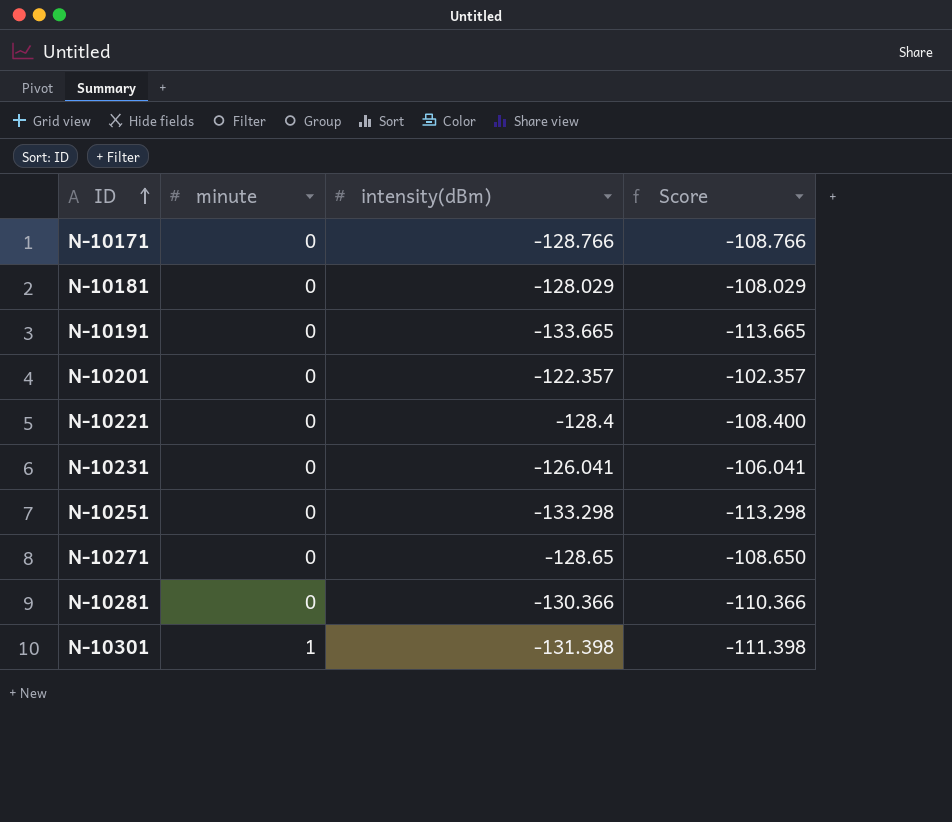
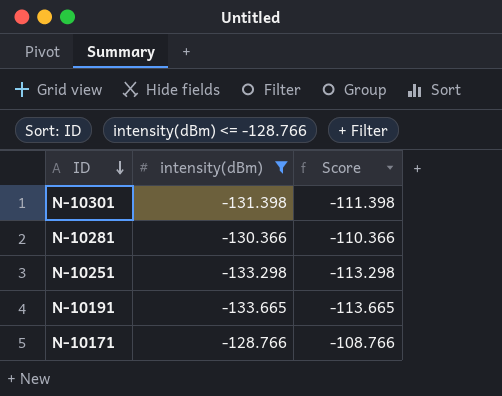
filter: none -> intensity(dBm) <= -128.766
row order: ID ascending -> ID descending
column minute | position: 2 -> none

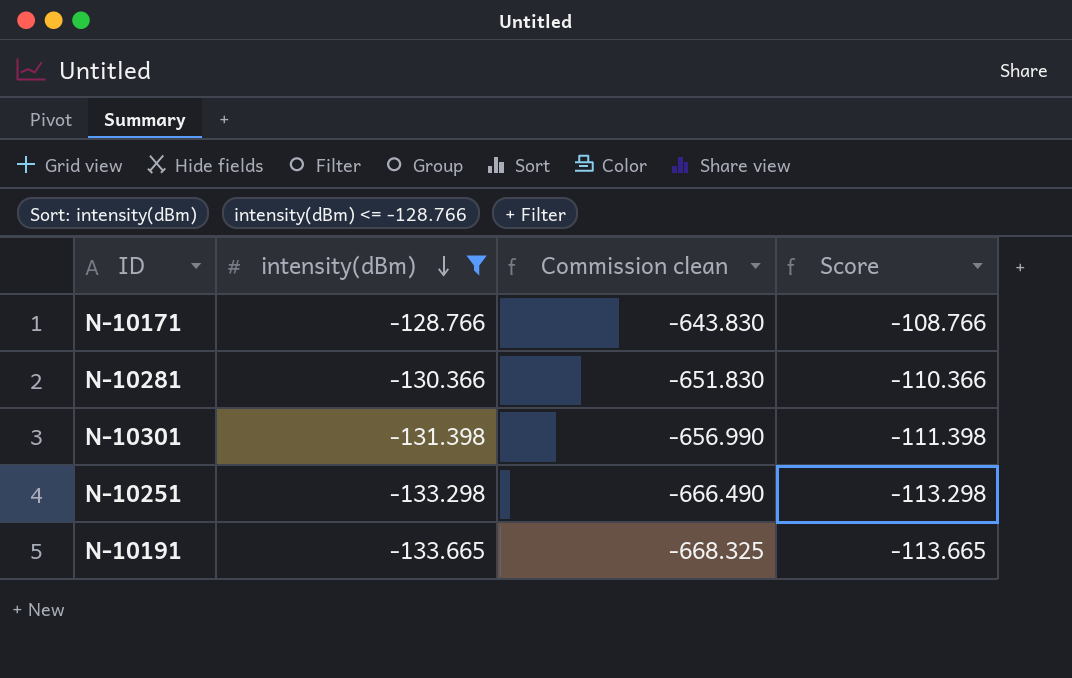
row order: ID descending -> intensity(dBm) descending
column Commission clean | formula: none -> [intensity(dBm)] * 5

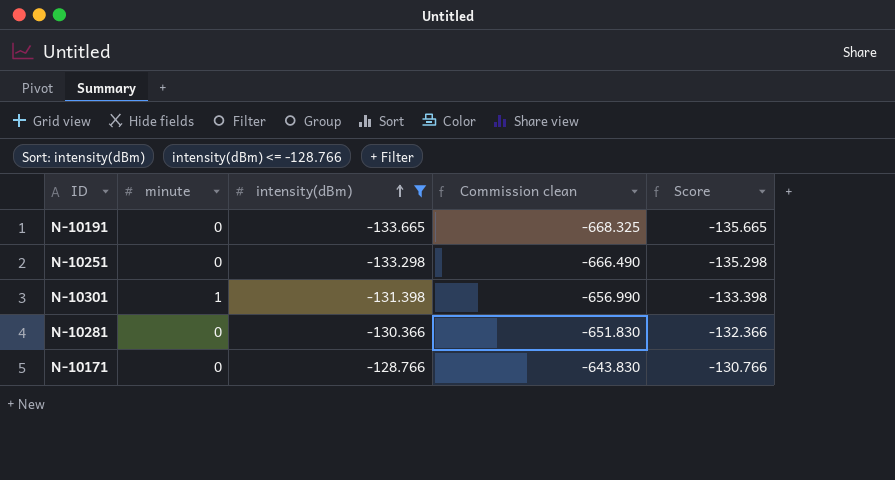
row order: intensity(dBm) descending -> intensity(dBm) ascending
column minute | position: none -> 2
column Score | formula: [intensity(dBm)] + 20 -> [intensity(dBm)] - 2

